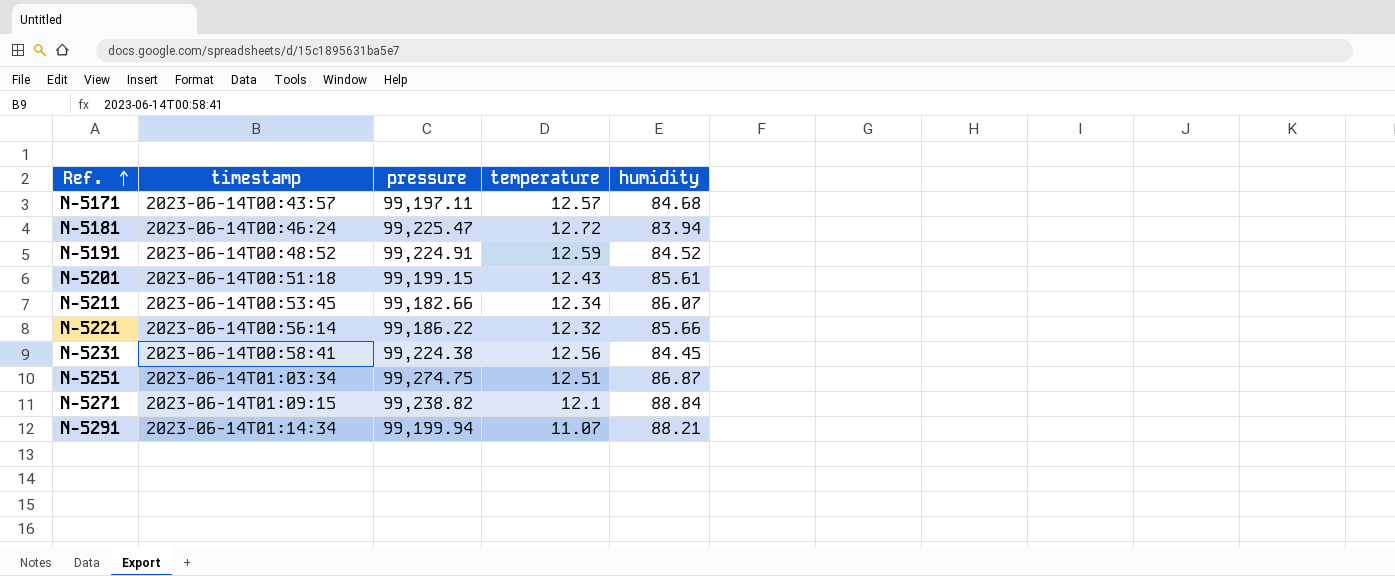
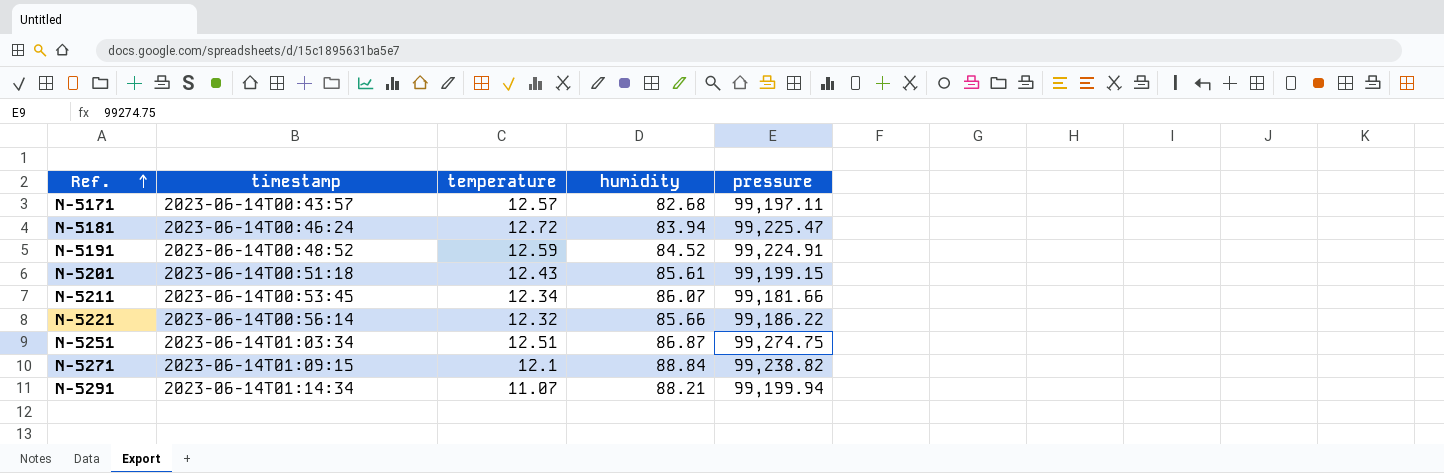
column pressure | position: 3 -> 5
row N-5231: 2023-06-14T00:58:41 | 99,224.38 | 12.56 | 84.45 -> none
N-5171 | humidity: 84.68 -> 82.68
N-5211 | pressure: 99,182.66 -> 99,181.66

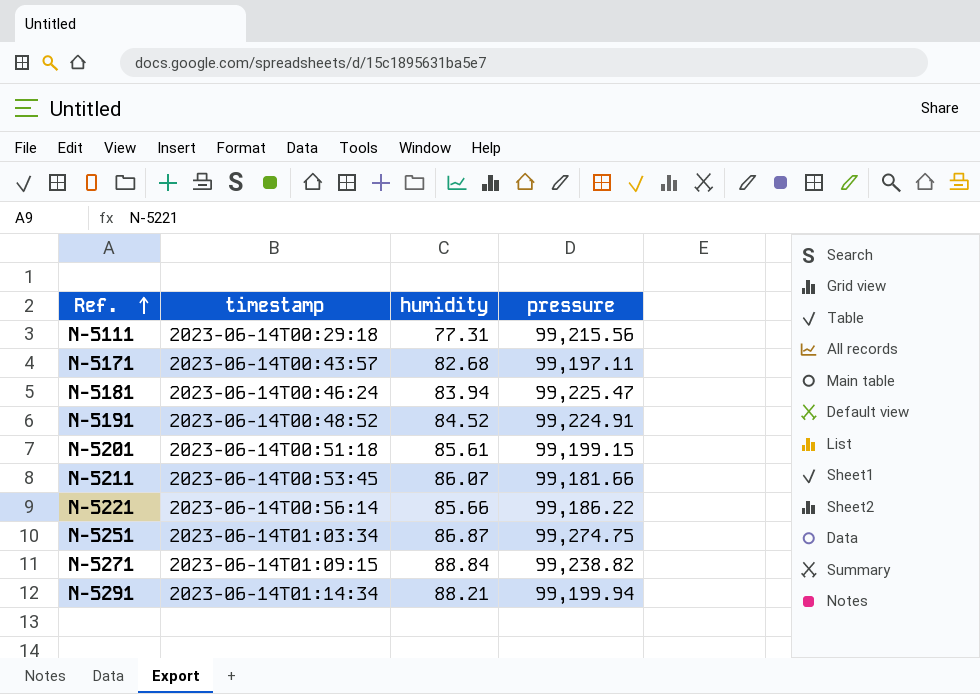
column temperature | position: 3 -> none
row N-5111: none -> 2023-06-14T00:29:18 | 77.31 | 99,215.56

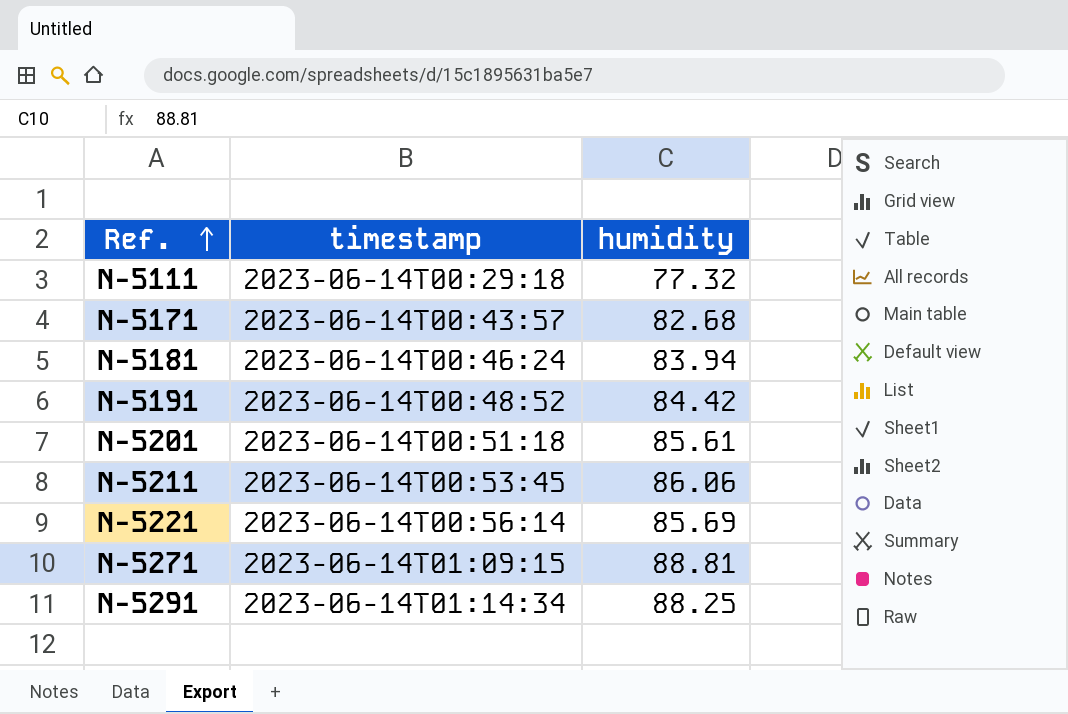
column pressure | position: 4 -> none
row N-5251: 2023-06-14T01:03:34 | 86.87 | 99,274.75 -> none
N-5111 | humidity: 77.31 -> 77.32
N-5191 | humidity: 84.52 -> 84.42
N-5211 | humidity: 86.07 -> 86.06
N-5221 | humidity: 85.66 -> 85.69
N-5271 | humidity: 88.84 -> 88.81
N-5291 | humidity: 88.21 -> 88.25

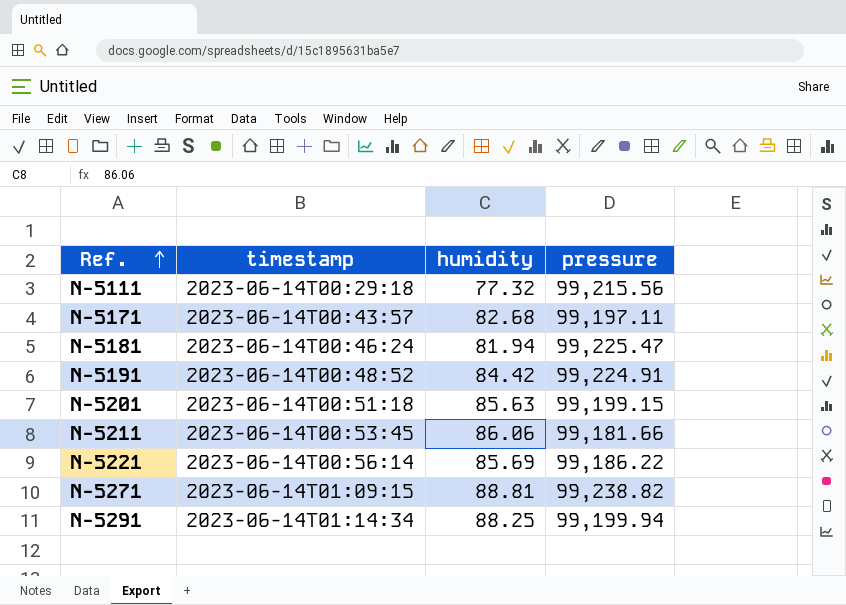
column pressure | position: none -> 4
N-5181 | humidity: 83.94 -> 81.94
N-5201 | humidity: 85.61 -> 85.63

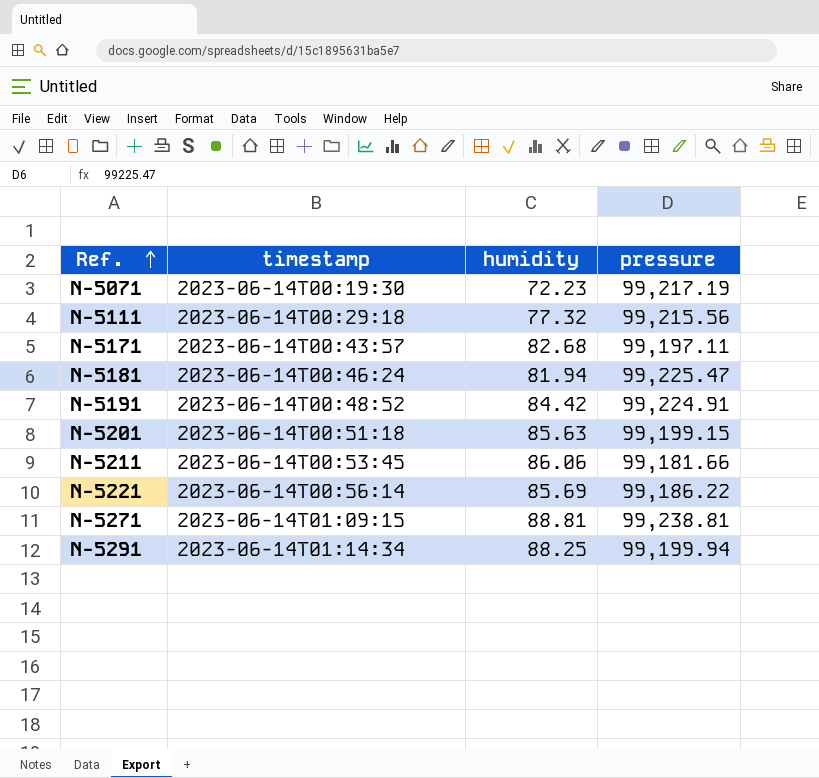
row N-5071: none -> 2023-06-14T00:19:30 | 72.23 | 99,217.19
N-5271 | pressure: 99,238.82 -> 99,238.81

